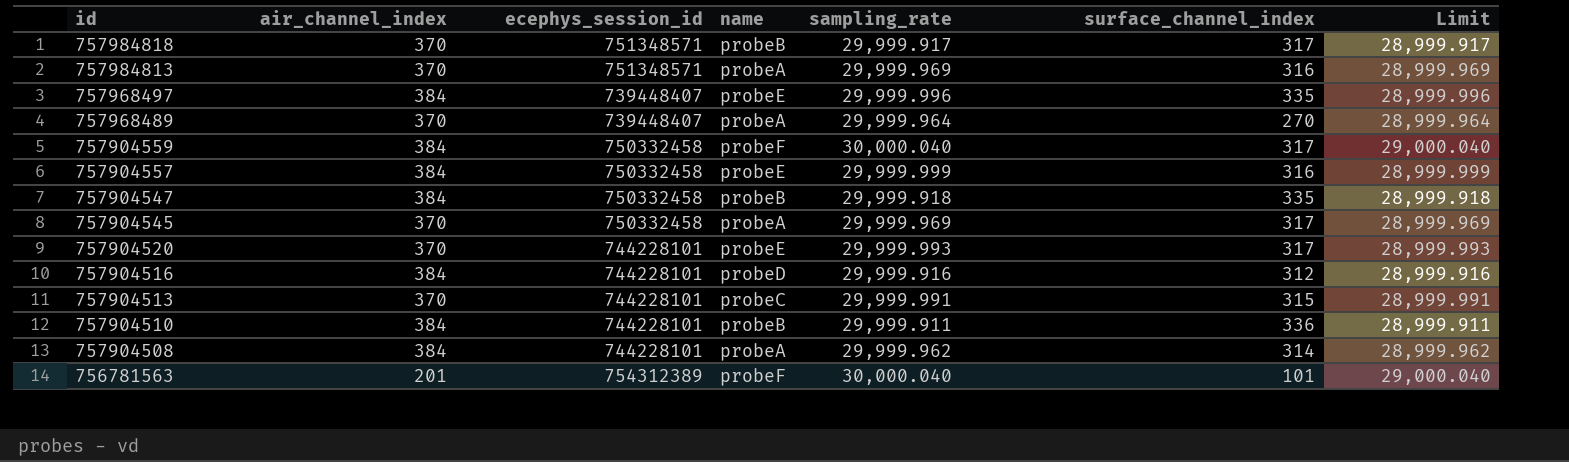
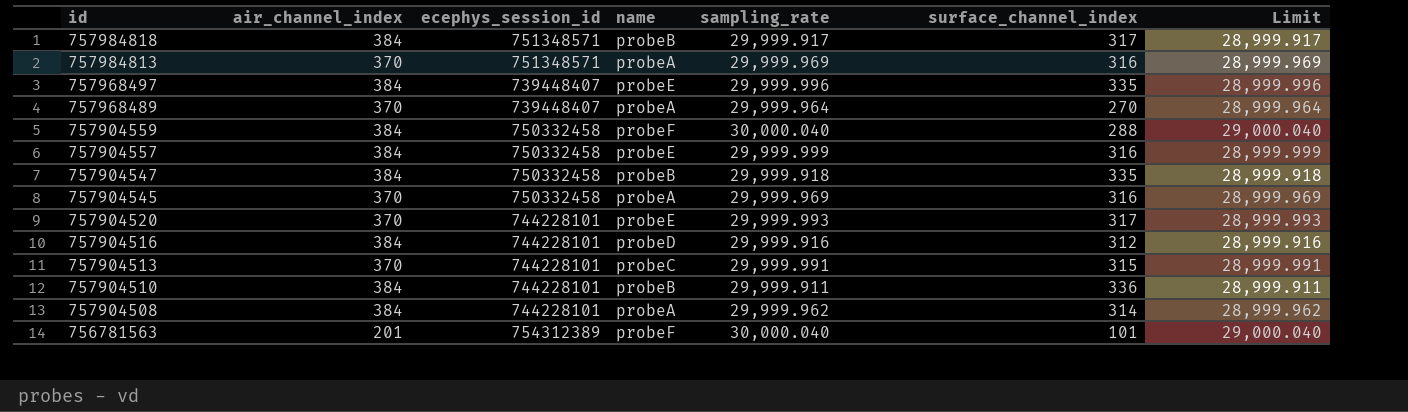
757984818 | air_channel_index: 370 -> 384
757904559 | surface_channel_index: 317 -> 288
757904545 | surface_channel_index: 317 -> 316

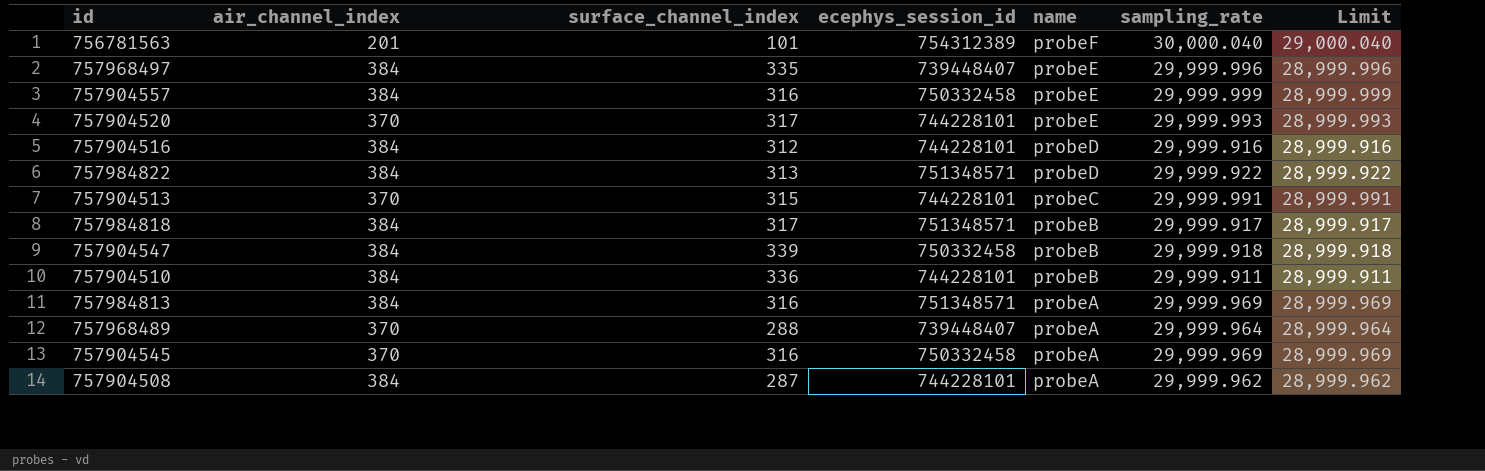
row order: id descending -> name descending
column surface_channel_index | position: 6 -> 3
row 757904559: 384 | 750332458 | probeF | 30,000.040 | 288 | 29,000.040 -> none
row 757984822: none -> 384 | 313 | 751348571 | probeD | 29,999.922 | 28,999.922
757904547 | surface_channel_index: 335 -> 339
757984813 | air_channel_index: 370 -> 384
757968489 | surface_channel_index: 270 -> 288
757904508 | surface_channel_index: 314 -> 287

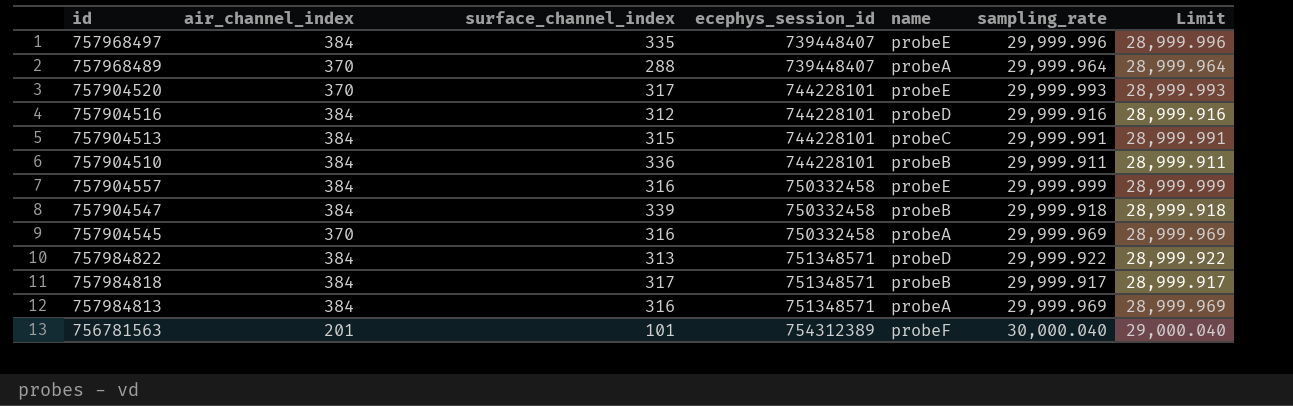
row order: name descending -> ecephys_session_id ascending
row 757904508: 384 | 287 | 744228101 | probeA | 29,999.962 | 28,999.962 -> none
757904513 | air_channel_index: 370 -> 384

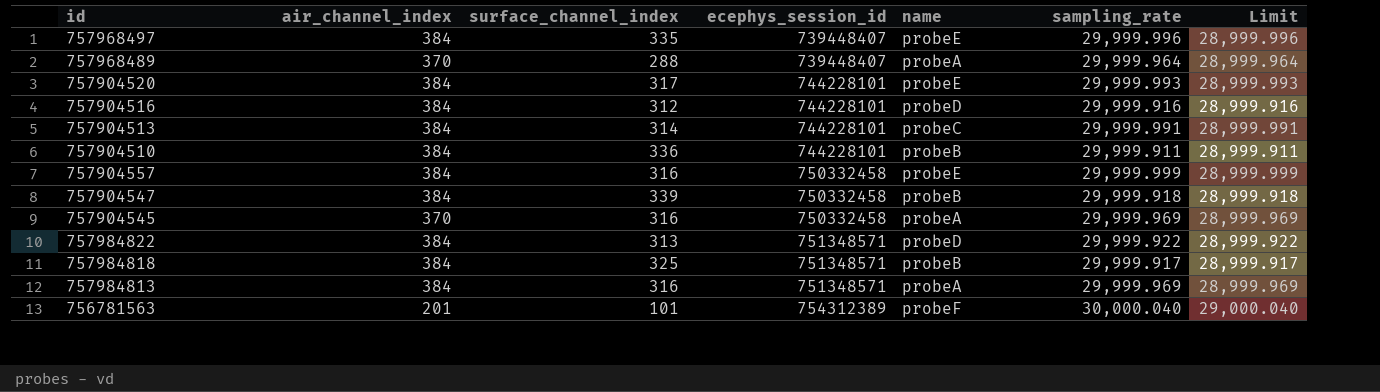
757904520 | air_channel_index: 370 -> 384
757904513 | surface_channel_index: 315 -> 314
757984818 | surface_channel_index: 317 -> 325

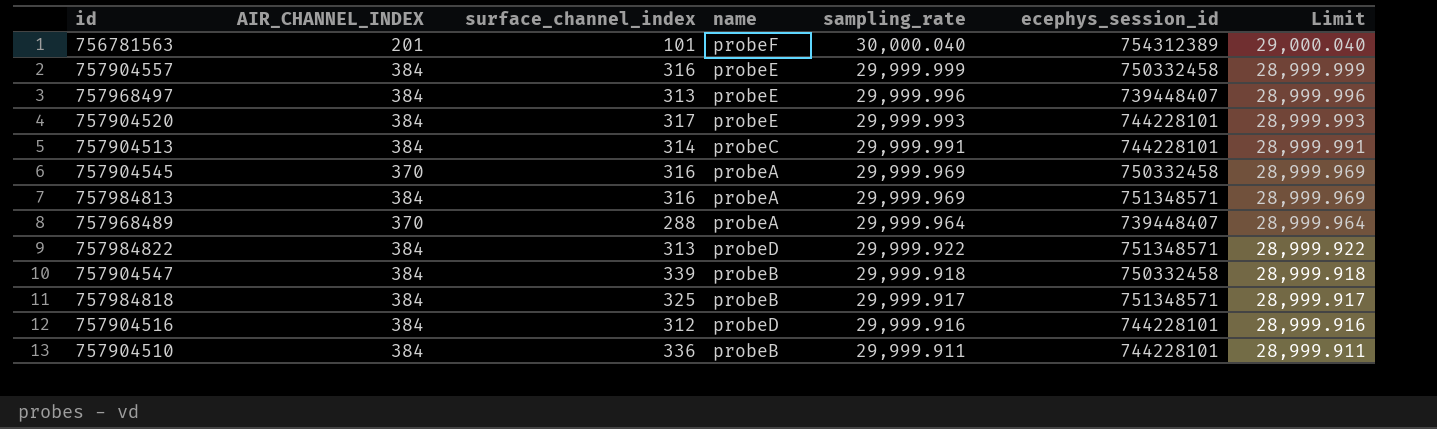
row order: ecephys_session_id ascending -> sampling_rate descending
column name: air_channel_index -> AIR_CHANNEL_INDEX
column ecephys_session_id | position: 4 -> 6
757968497 | surface_channel_index: 335 -> 313

